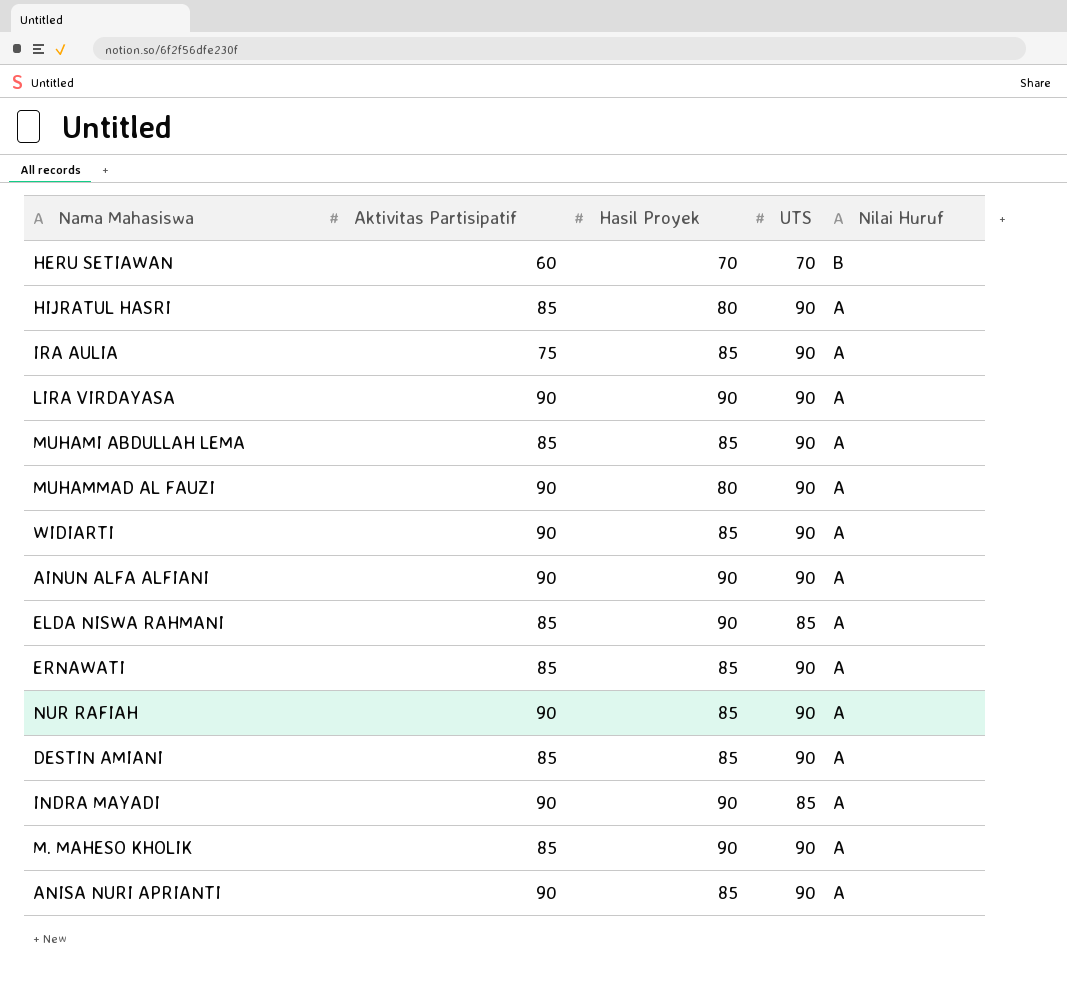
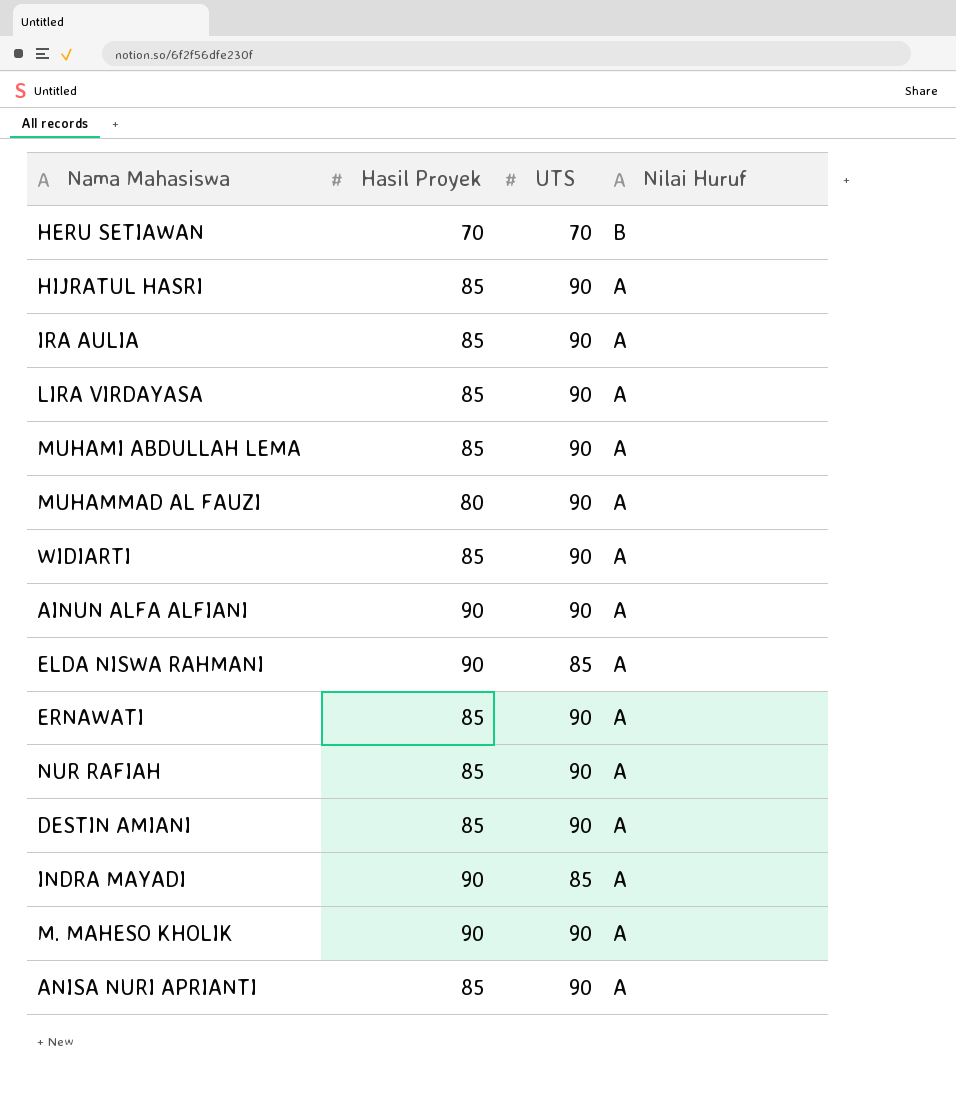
column Aktivitas Partisipatif | position: 2 -> none
HIJRATUL HASRI | Hasil Proyek: 80 -> 85
LIRA VIRDAYASA | Hasil Proyek: 90 -> 85

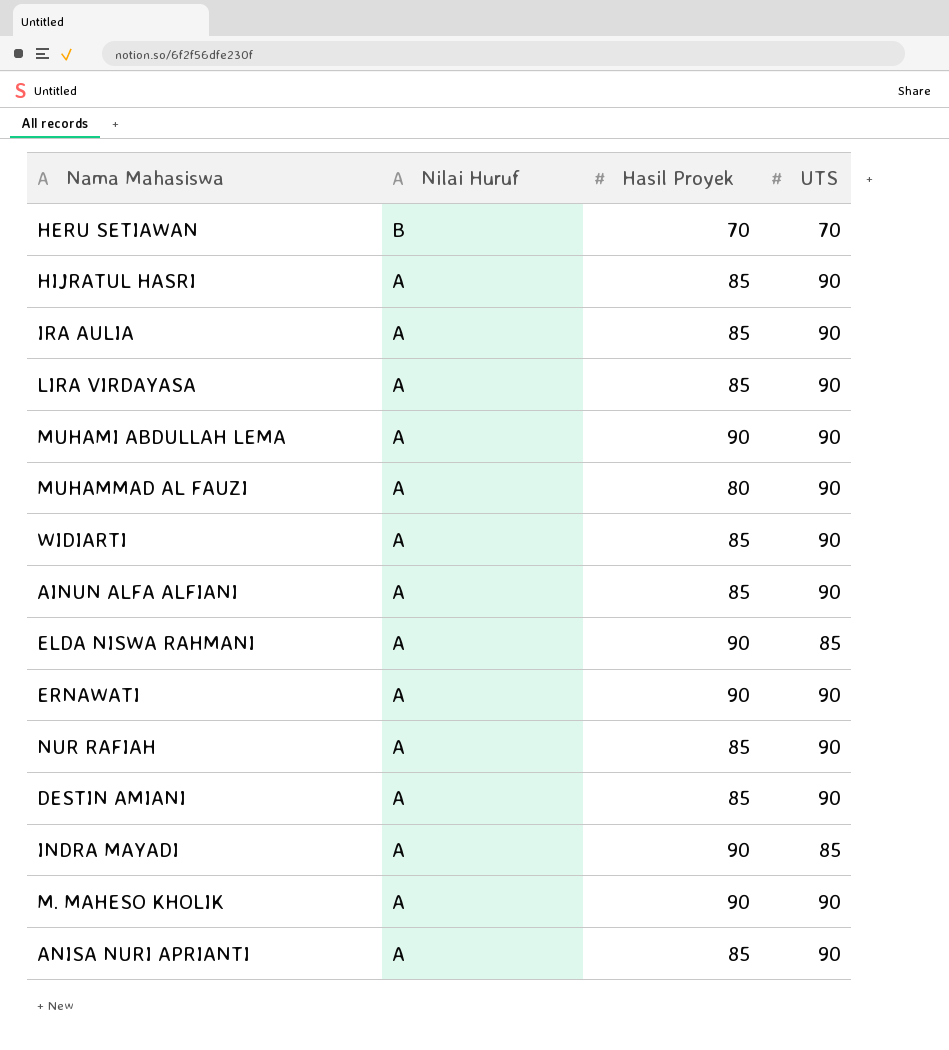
column Nilai Huruf | position: 4 -> 2
MUHAMI ABDULLAH LEMA | Hasil Proyek: 85 -> 90
AINUN ALFA ALFIANI | Hasil Proyek: 90 -> 85
ERNAWATI | Hasil Proyek: 85 -> 90

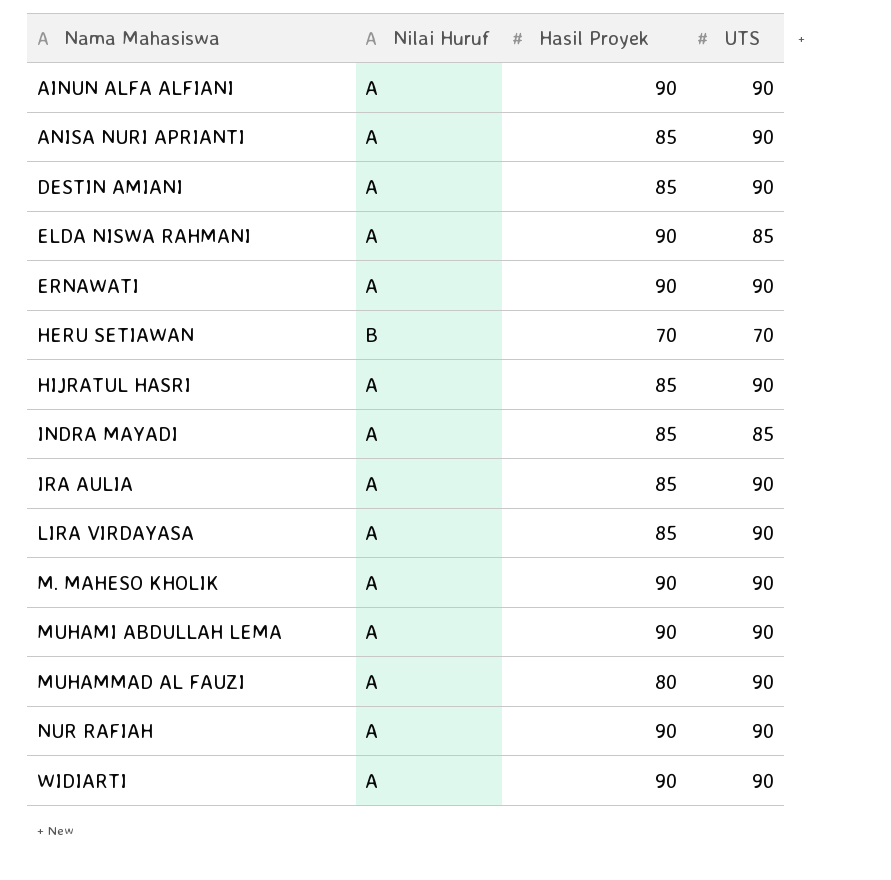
row order: Nilai Huruf descending -> Nama Mahasiswa ascending
AINUN ALFA ALFIANI | Hasil Proyek: 85 -> 90
INDRA MAYADI | Hasil Proyek: 90 -> 85
NUR RAFIAH | Hasil Proyek: 85 -> 90
WIDIARTI | Hasil Proyek: 85 -> 90

